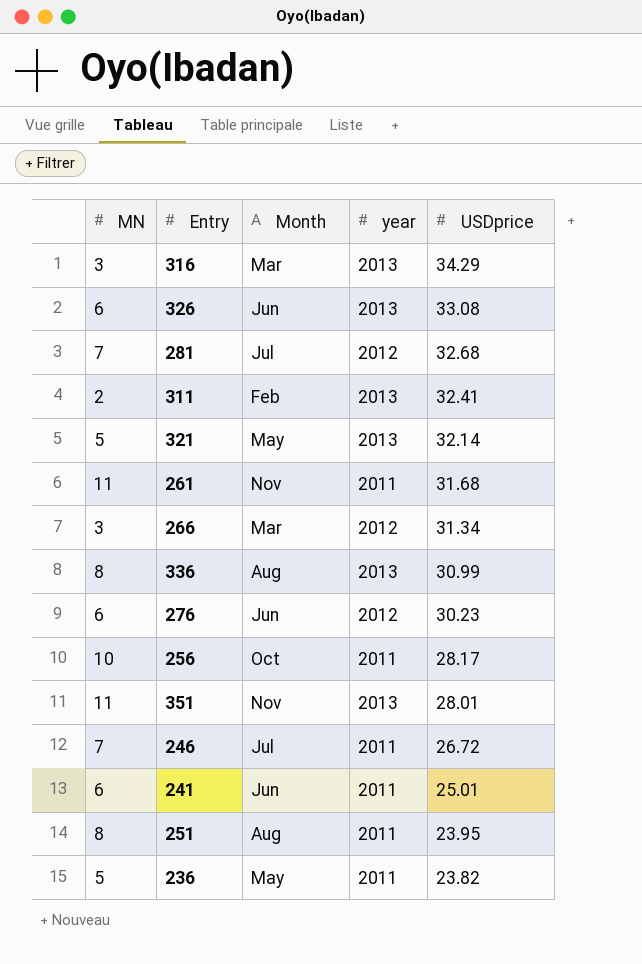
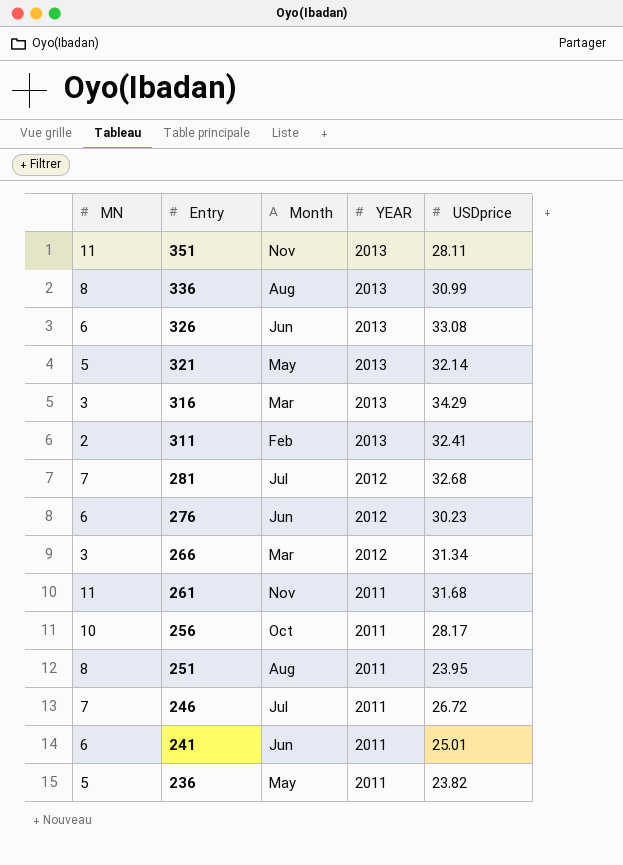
row order: USDprice descending -> Entry descending
column name: year -> YEAR
351 | USDprice: 28.01 -> 28.11

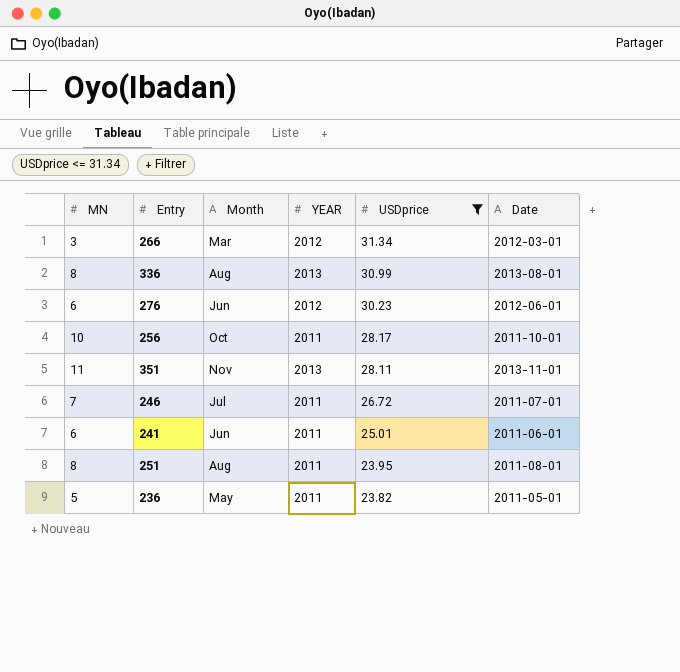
filter: none -> USDprice <= 31.34
row order: Entry descending -> USDprice descending
column Date | position: none -> 6

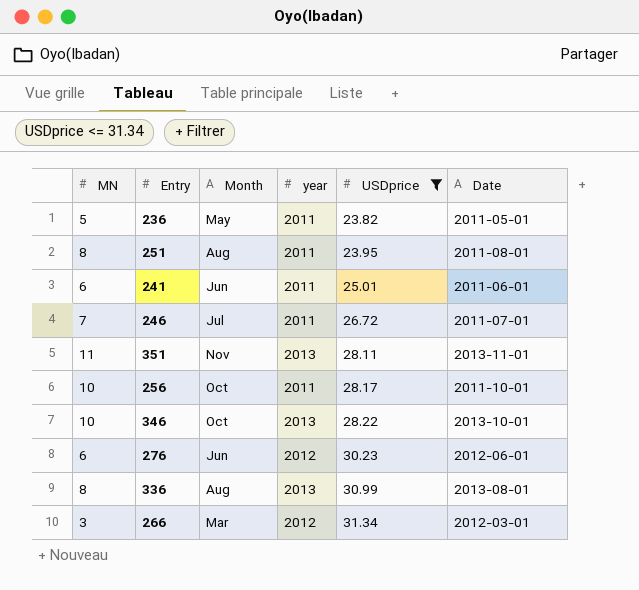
row order: USDprice descending -> USDprice ascending
column name: YEAR -> year
row 346: none -> 10 | Oct | 2013 | 28.22 | 2013-10-01

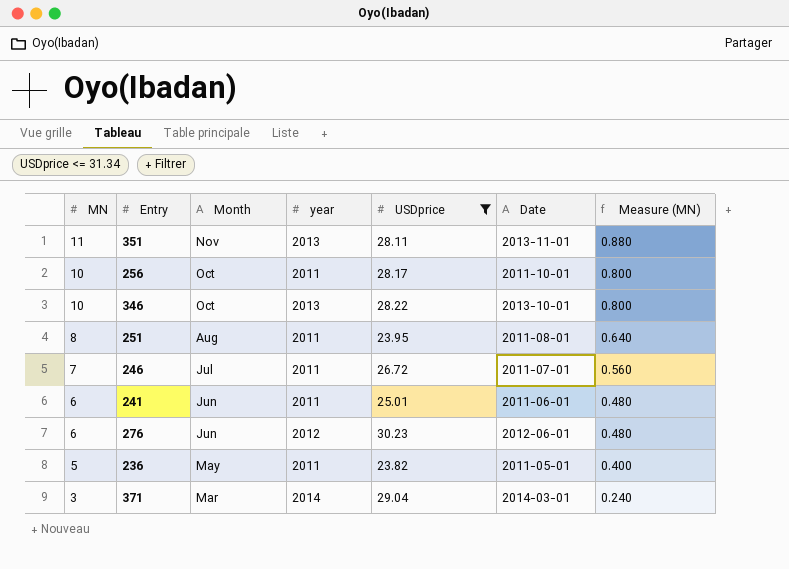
row order: USDprice ascending -> MN descending
column Measure (MN) | formula: none -> [MN] * 0.08
row 336: 8 | Aug | 2013 | 30.99 | 2013-08-01 -> none
row 266: 3 | Mar | 2012 | 31.34 | 2012-03-01 -> none
row 371: none -> 3 | Mar | 2014 | 29.04 | 2014-03-01 | 0.240

